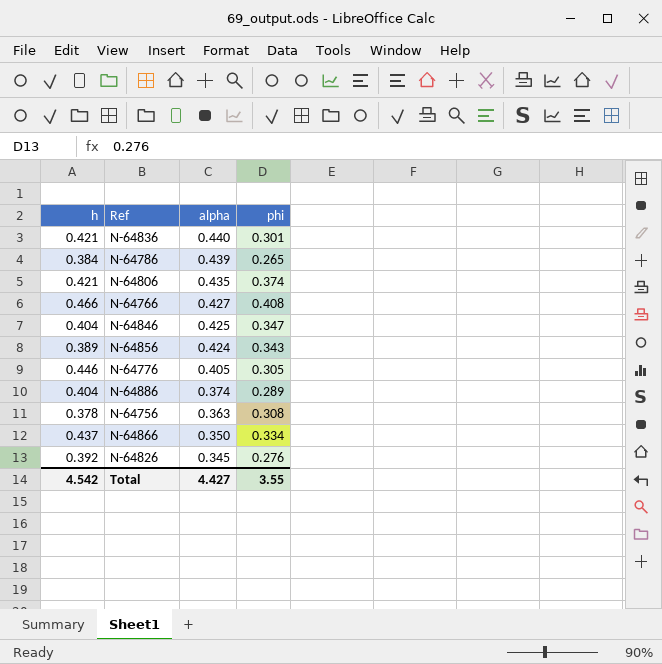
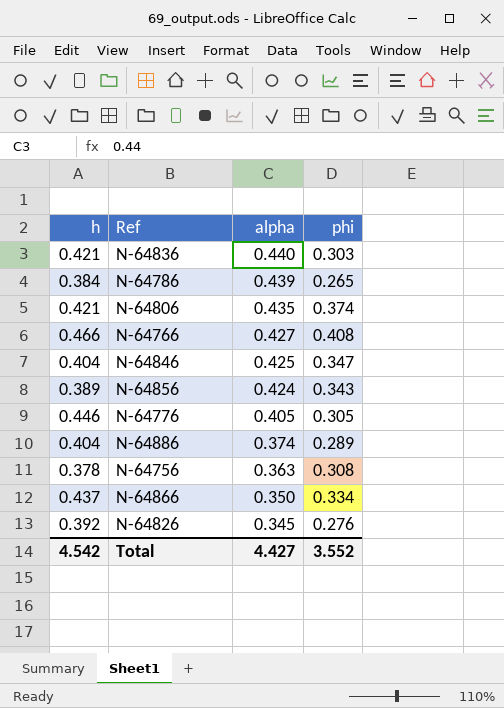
N-64836 | phi: 0.301 -> 0.303
Total | phi: 3.55 -> 3.552

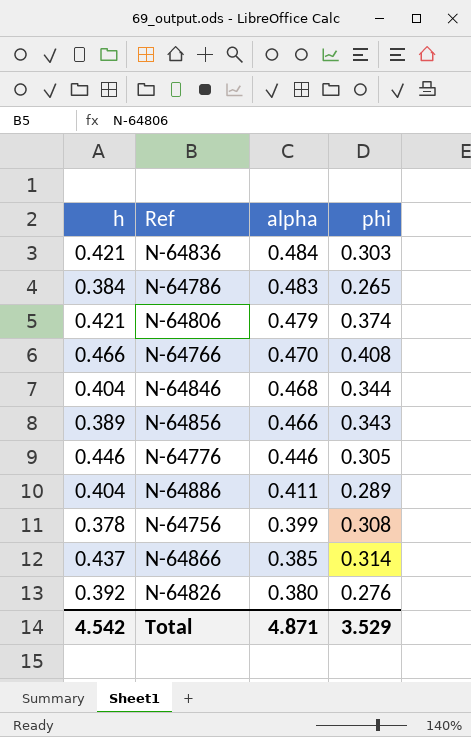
N-64836 | alpha: 0.440 -> 0.484
N-64786 | alpha: 0.439 -> 0.483
N-64806 | alpha: 0.435 -> 0.479
N-64766 | alpha: 0.427 -> 0.470
N-64846 | alpha: 0.425 -> 0.468
N-64846 | phi: 0.347 -> 0.344
N-64856 | alpha: 0.424 -> 0.466
N-64776 | alpha: 0.405 -> 0.446
N-64886 | alpha: 0.374 -> 0.411
N-64756 | alpha: 0.363 -> 0.399
N-64866 | alpha: 0.350 -> 0.385
N-64866 | phi: 0.334 -> 0.314
N-64826 | alpha: 0.345 -> 0.380
Total | alpha: 4.427 -> 4.871
Total | phi: 3.552 -> 3.529

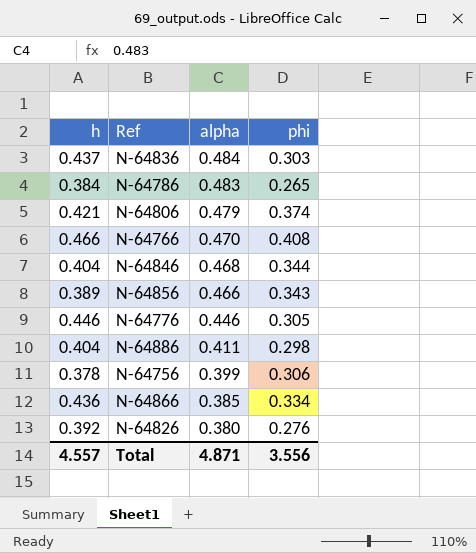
N-64836 | h: 0.421 -> 0.437
N-64886 | phi: 0.289 -> 0.298
N-64756 | phi: 0.308 -> 0.306
N-64866 | h: 0.437 -> 0.436
N-64866 | phi: 0.314 -> 0.334
Total | h: 4.542 -> 4.557
Total | phi: 3.529 -> 3.556

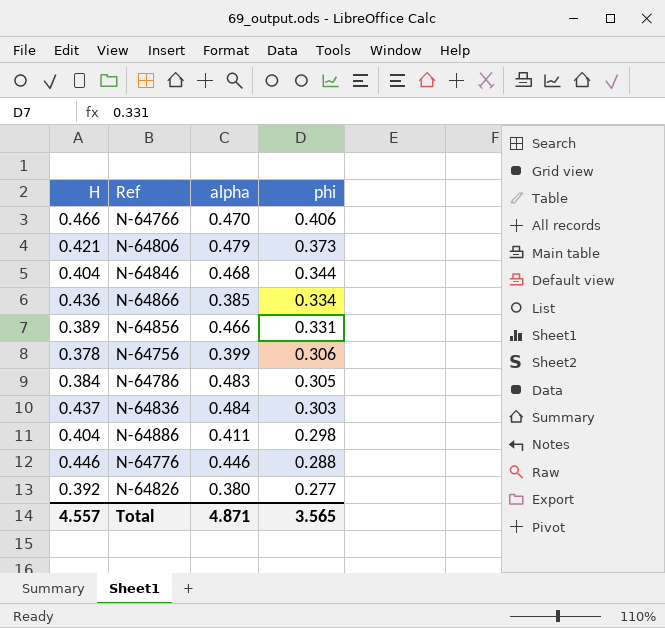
row order: alpha descending -> phi descending
column name: h -> H
N-64766 | phi: 0.408 -> 0.406
N-64806 | phi: 0.374 -> 0.373
N-64856 | phi: 0.343 -> 0.331
N-64786 | phi: 0.265 -> 0.305
N-64776 | phi: 0.305 -> 0.288
N-64826 | phi: 0.276 -> 0.277
Total | phi: 3.556 -> 3.565

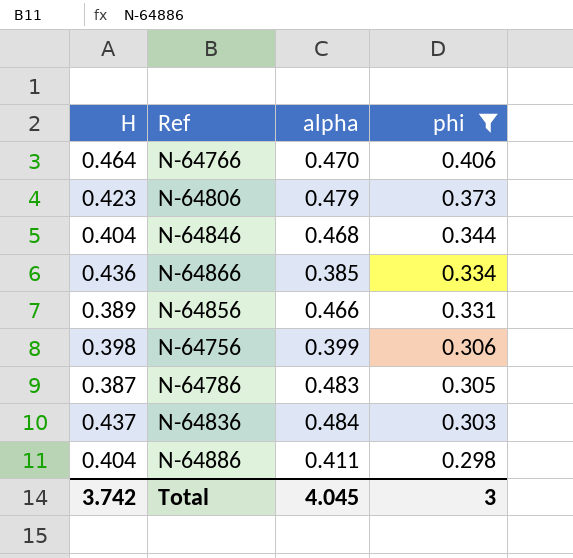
filter: none -> phi >= 0.298
N-64766 | H: 0.466 -> 0.464
N-64806 | H: 0.421 -> 0.423
N-64756 | H: 0.378 -> 0.398
N-64786 | H: 0.384 -> 0.387
Total | H: 4.557 -> 3.742
Total | alpha: 4.871 -> 4.045
Total | phi: 3.565 -> 3

